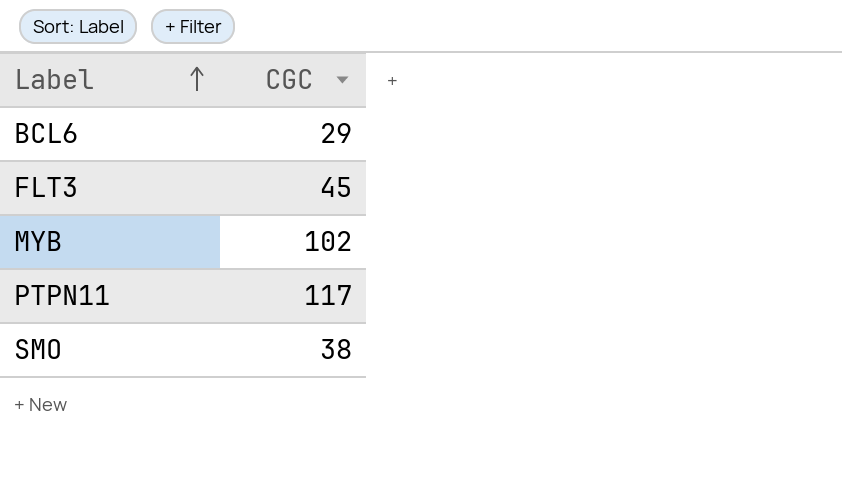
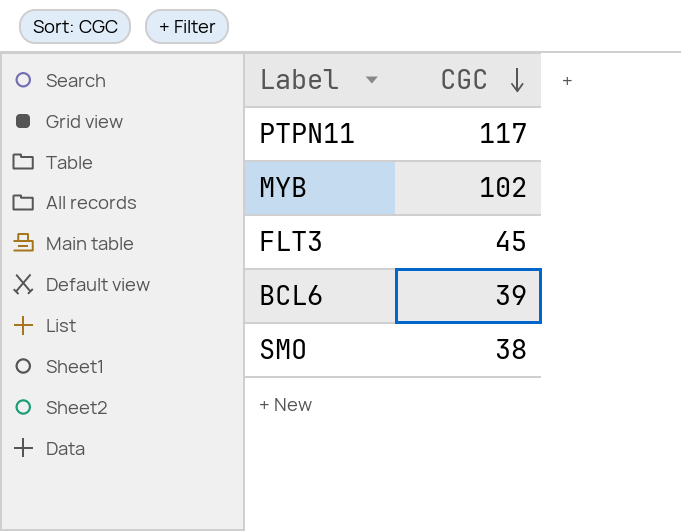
row order: Label ascending -> CGC descending
BCL6 | CGC: 29 -> 39

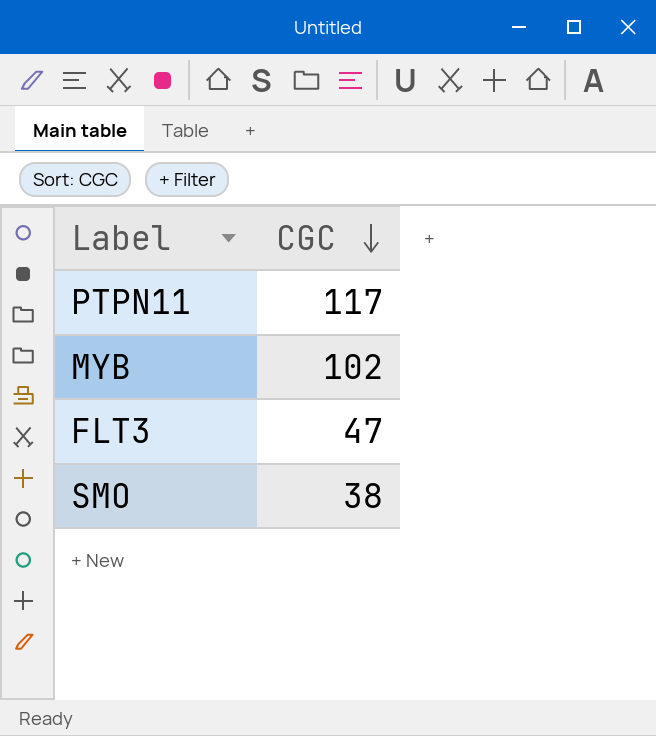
row BCL6: 39 -> none
FLT3 | CGC: 45 -> 47

